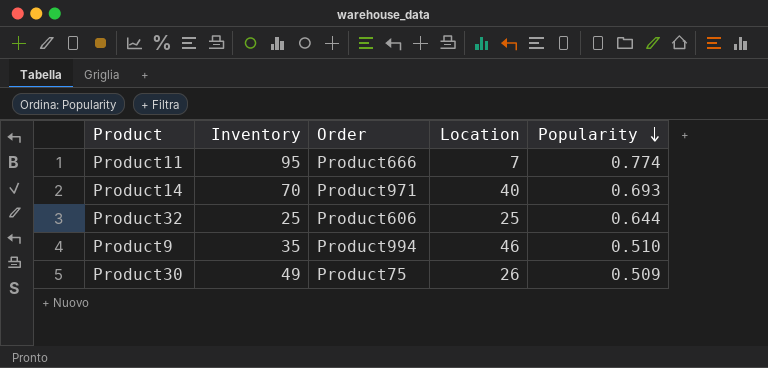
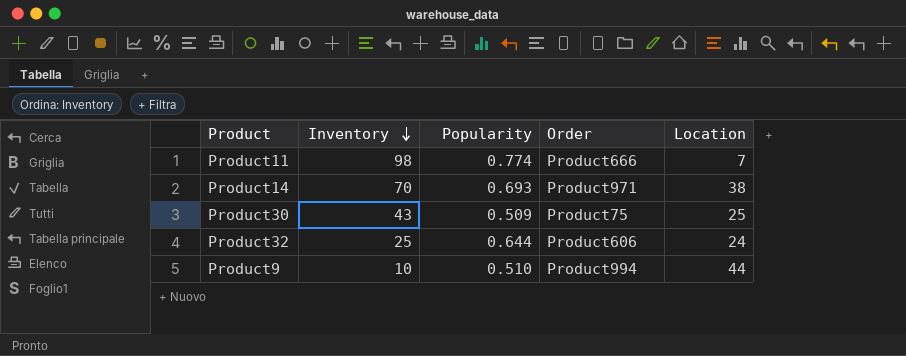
row order: Popularity descending -> Inventory descending
column Popularity | position: 5 -> 3
Product11 | Inventory: 95 -> 98
Product14 | Location: 40 -> 38
Product30 | Inventory: 49 -> 43
Product30 | Location: 26 -> 25
Product32 | Location: 25 -> 24
Product9 | Inventory: 35 -> 10
Product9 | Location: 46 -> 44

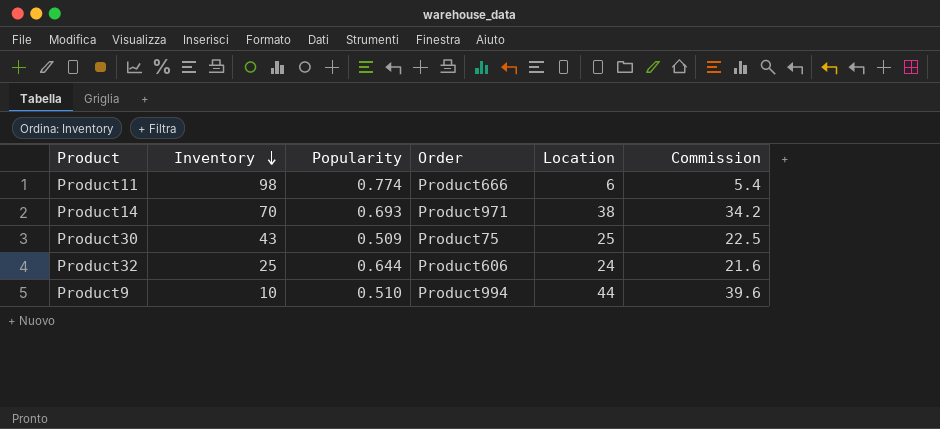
column Commission | formula: none -> [Location] * 0.9
Product11 | Location: 7 -> 6

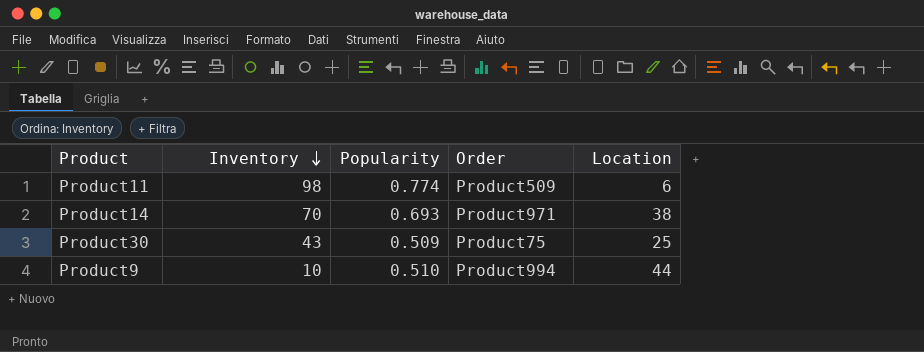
column Commission | formula: [Location] * 0.9 -> none
row Product32: 25 | 0.644 | Product606 | 24 | 21.6 -> none
Product11 | Order: Product666 -> Product509

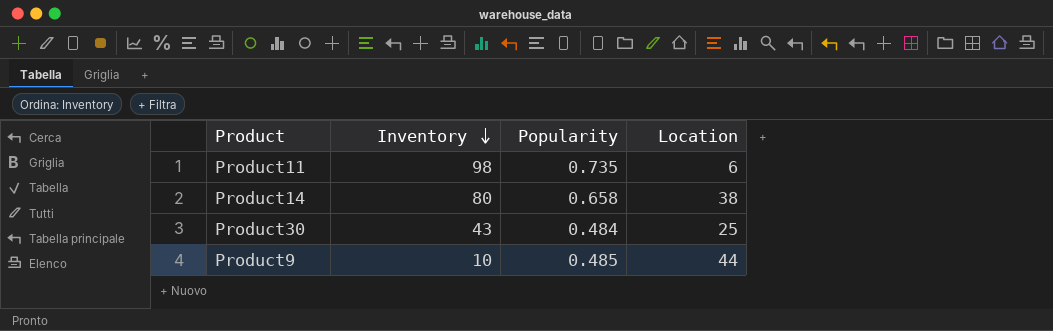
column Order | position: 4 -> none
Product11 | Popularity: 0.774 -> 0.735
Product14 | Inventory: 70 -> 80
Product14 | Popularity: 0.693 -> 0.658
Product30 | Popularity: 0.509 -> 0.484
Product9 | Popularity: 0.510 -> 0.485

